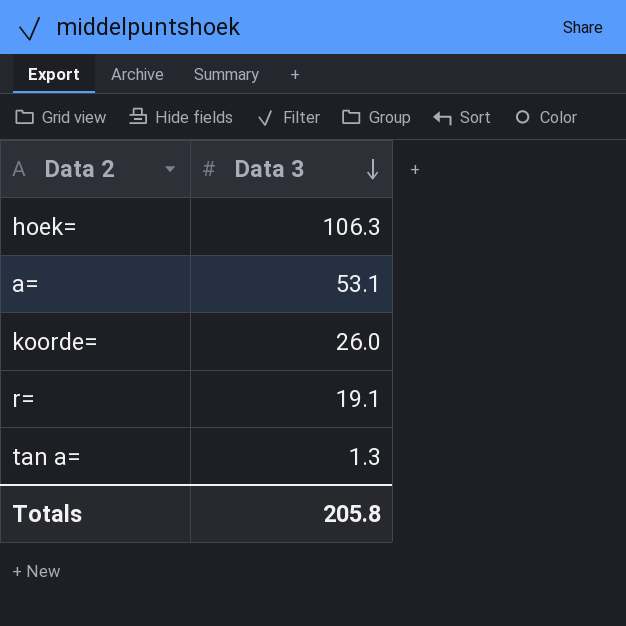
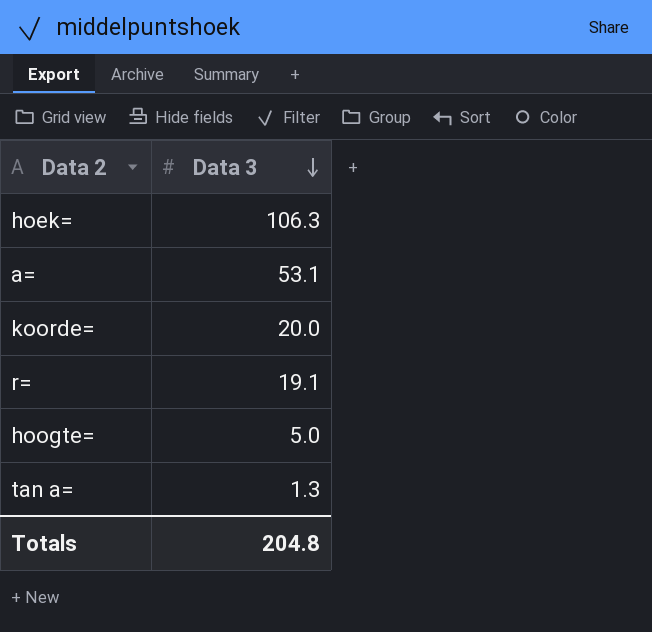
koorde= | Data 3: 26.0 -> 20.0
row hoogte=: none -> 5.0
Totals | Data 3: 205.8 -> 204.8

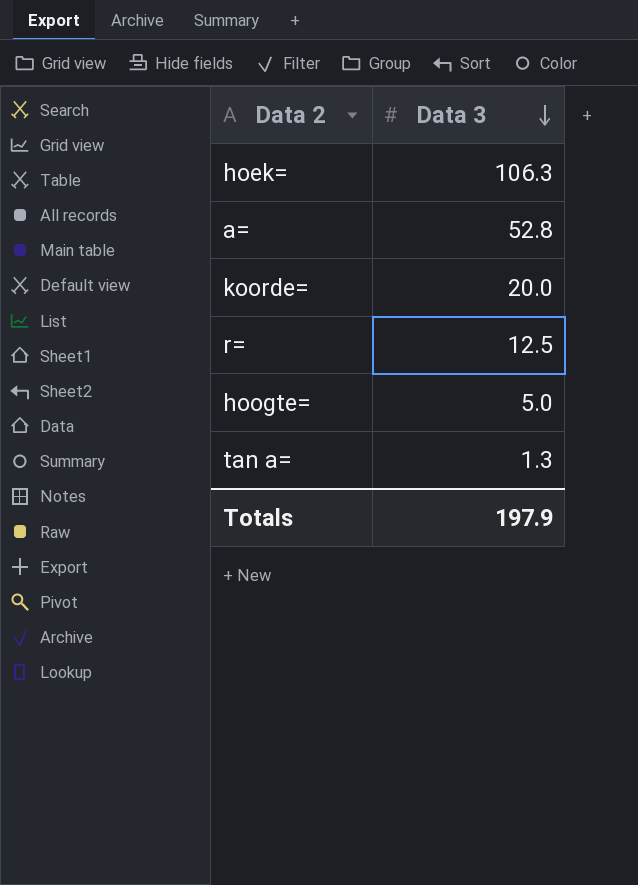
a= | Data 3: 53.1 -> 52.8
r= | Data 3: 19.1 -> 12.5
Totals | Data 3: 204.8 -> 197.9

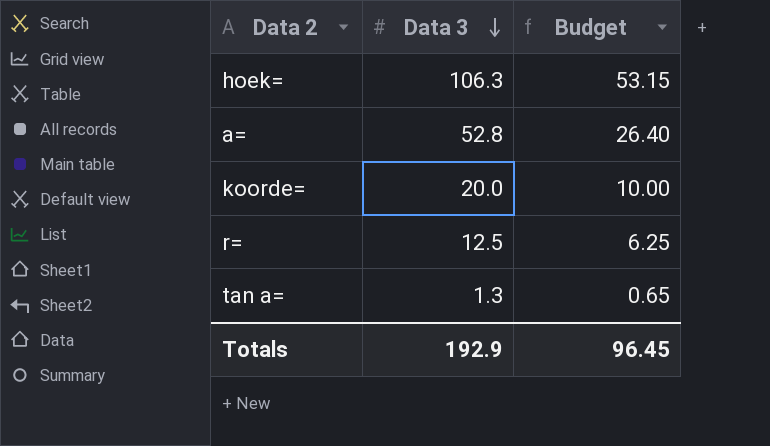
column Budget | formula: none -> [Data 3] * 0.5
row hoogte=: 5.0 -> none
Totals | Data 3: 197.9 -> 192.9

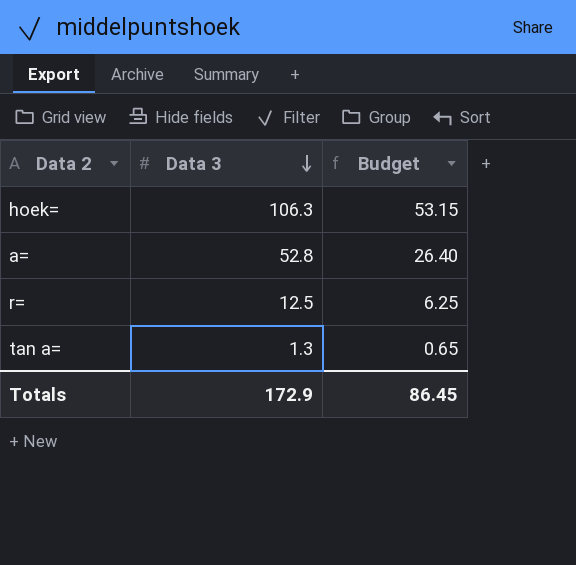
row koorde=: 20.0 | 10.00 -> none
Totals | Data 3: 192.9 -> 172.9
Totals | Budget: 96.45 -> 86.45

